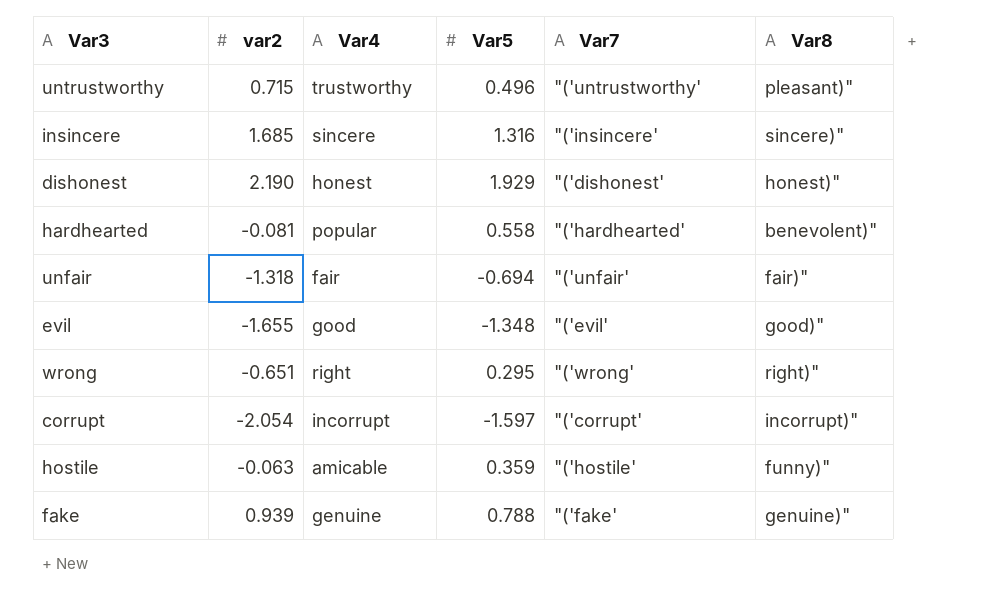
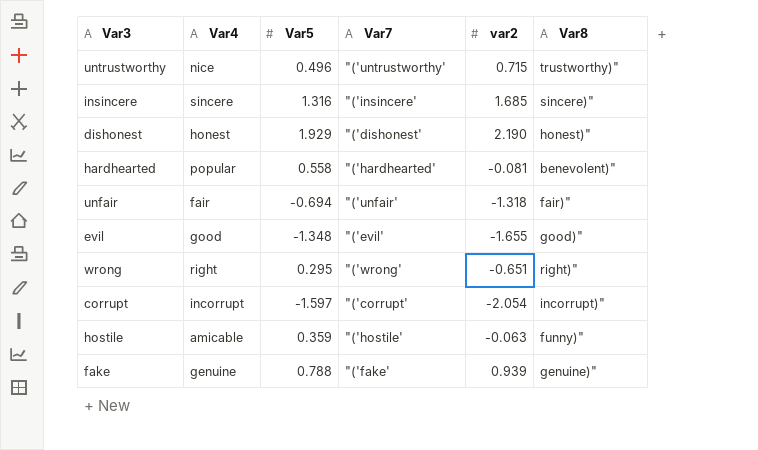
column var2 | position: 2 -> 5
untrustworthy | Var4: trustworthy -> nice
untrustworthy | Var8: pleasant)" -> trustworthy)"

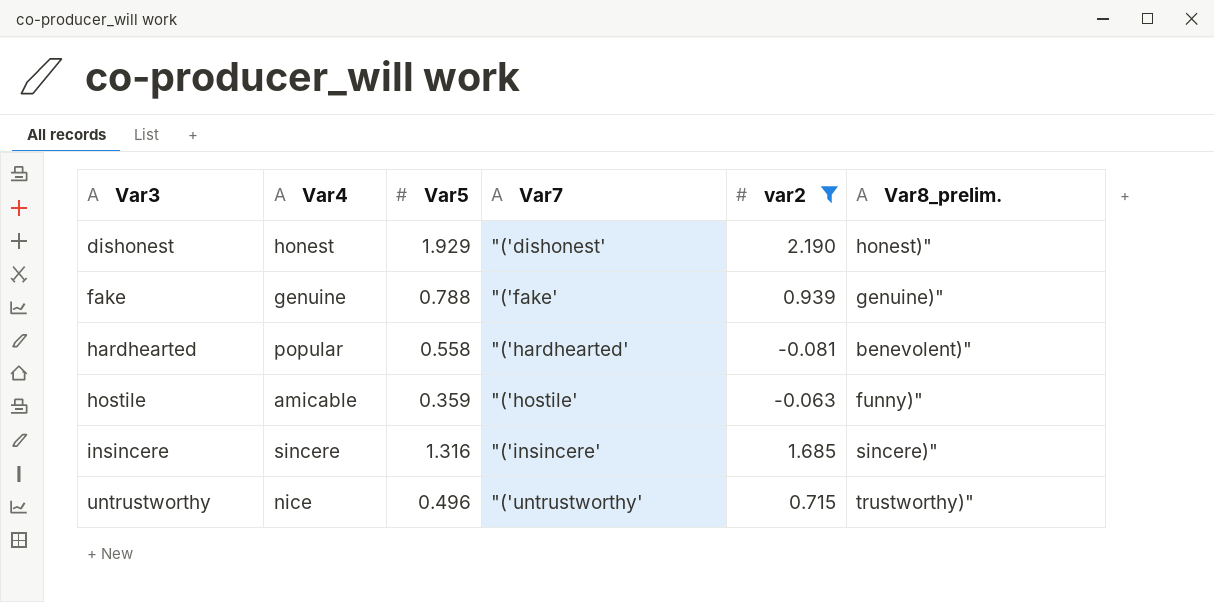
filter: none -> var2 >= -0.081
row order: none -> Var3 ascending
column name: Var8 -> Var8_prelim.

